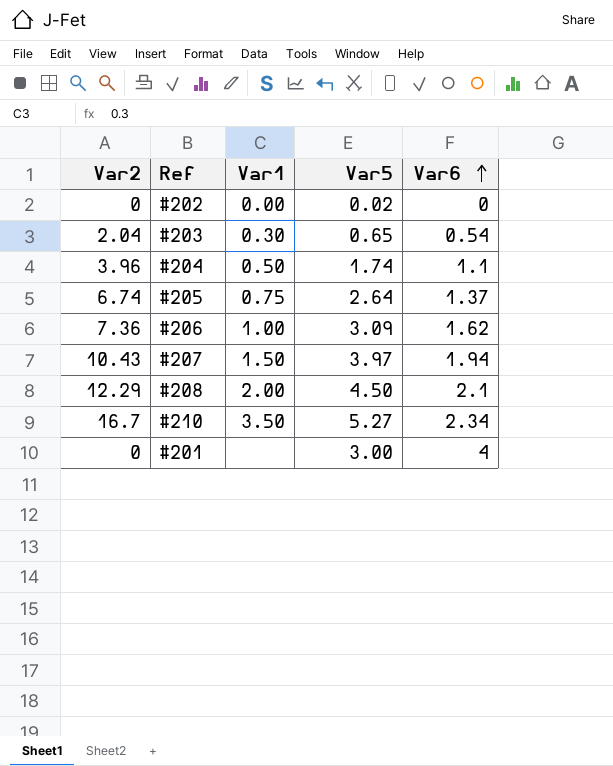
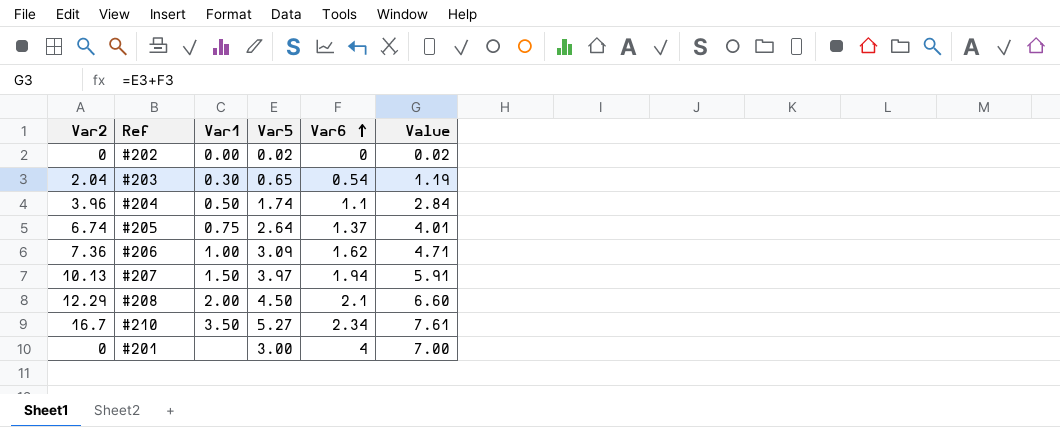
column Value | formula: none -> [Var5] + [Var6]
#207 | Var2: 10.43 -> 10.13

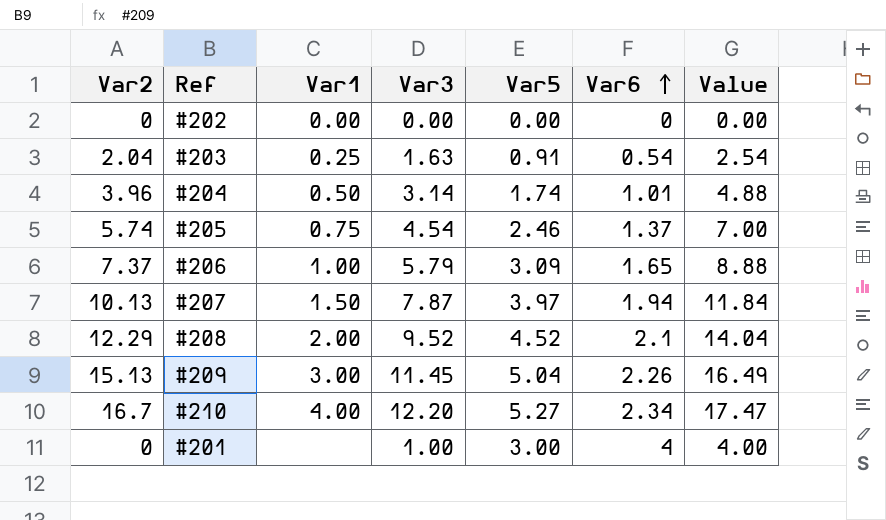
column Var3 | position: none -> 4
column Value | formula: [Var5] + [Var6] -> [Var3] + [Var5]
#202 | Var5: 0.02 -> 0.00
#203 | Var1: 0.30 -> 0.25
#203 | Var5: 0.65 -> 0.91
#204 | Var6: 1.1 -> 1.01
#205 | Var2: 6.74 -> 5.74
#205 | Var5: 2.64 -> 2.46
#206 | Var2: 7.36 -> 7.37
#206 | Var6: 1.62 -> 1.65
#208 | Var5: 4.50 -> 4.52
row #209: none -> 15.13 | 3.00 | 11.45 | 5.04 | 2.26 | 16.49
#210 | Var1: 3.50 -> 4.00

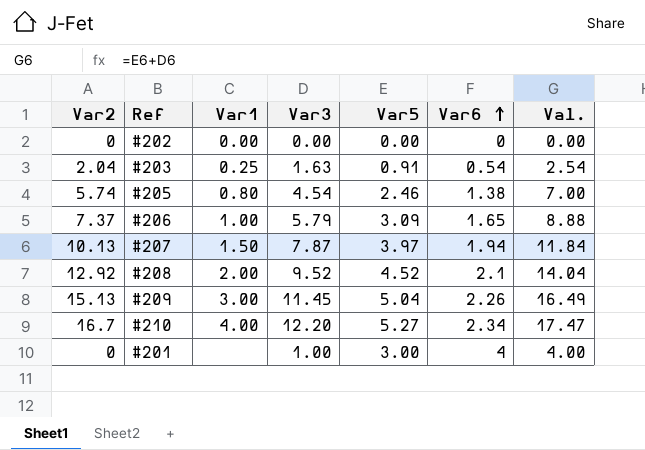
column name: Value -> Val.
row #204: 3.96 | 0.50 | 3.14 | 1.74 | 1.01 | 4.88 -> none
#205 | Var1: 0.75 -> 0.80
#205 | Var6: 1.37 -> 1.38
#208 | Var2: 12.29 -> 12.92

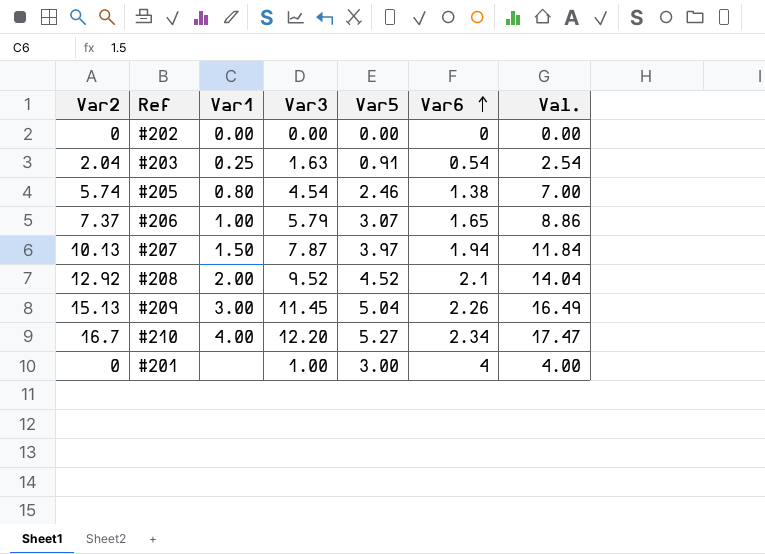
#206 | Var5: 3.09 -> 3.07
#206 | Val.: 8.88 -> 8.86

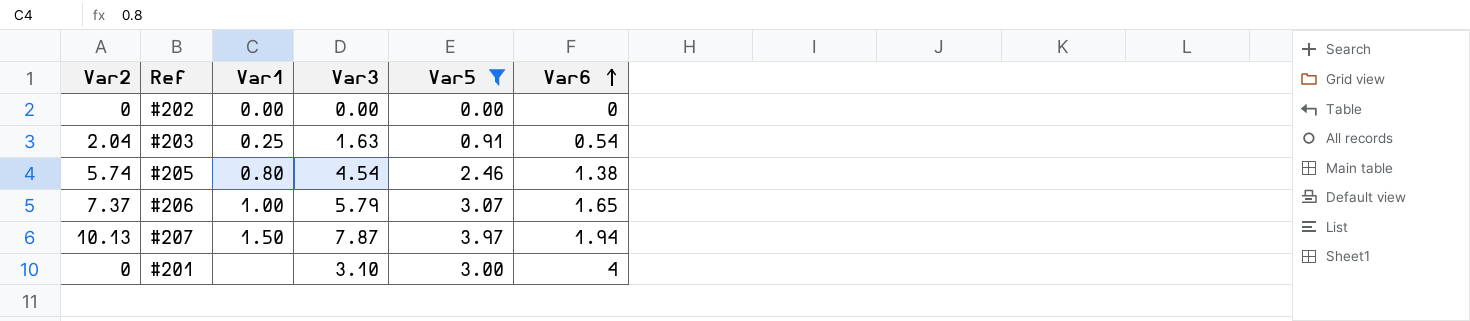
filter: none -> Var5 <= 3.97
column Val. | formula: [Var3] + [Var5] -> none
#201 | Var3: 1.00 -> 3.10

